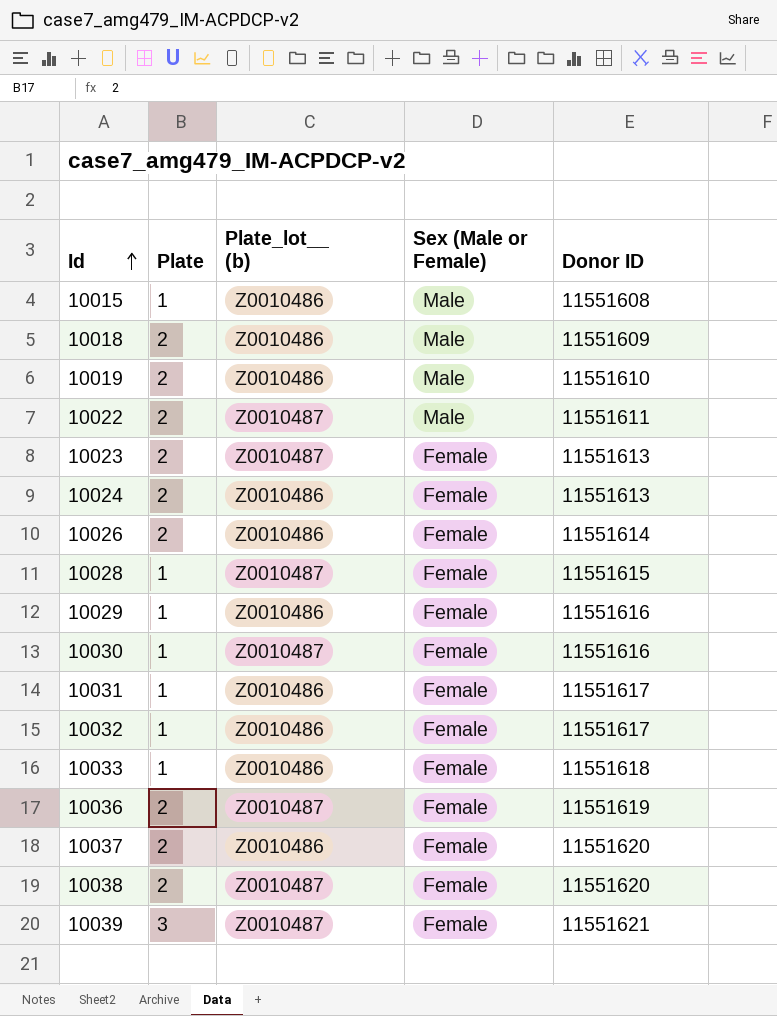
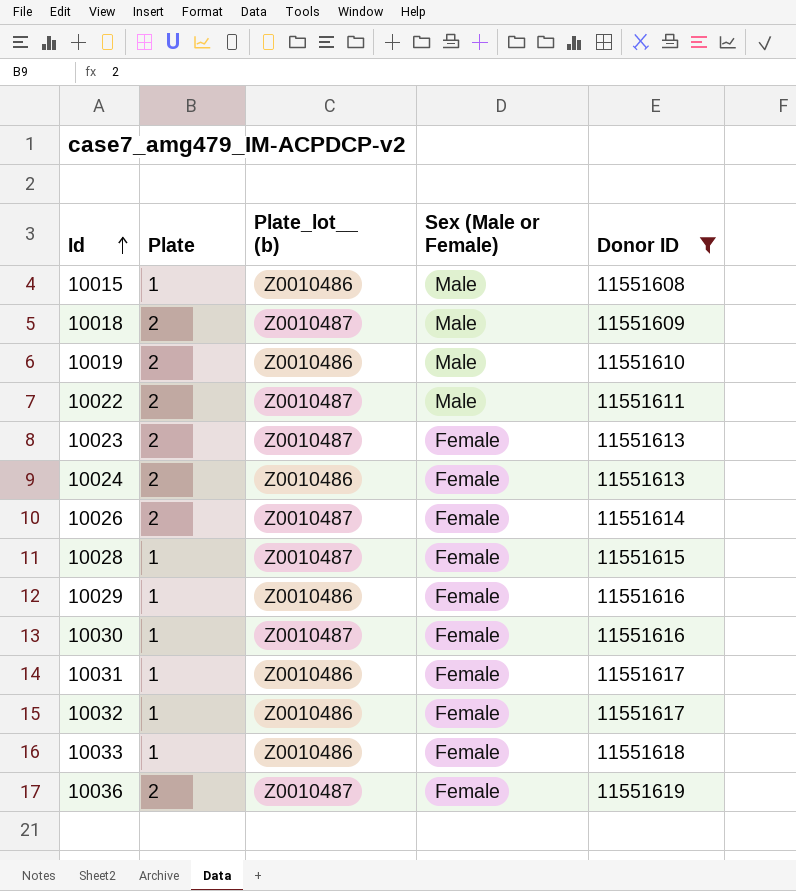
filter: none -> Donor ID <= 11551619
10018 | Plate_lot__ (b): Z0010486 -> Z0010487
10026 | Plate_lot__ (b): Z0010486 -> Z0010487

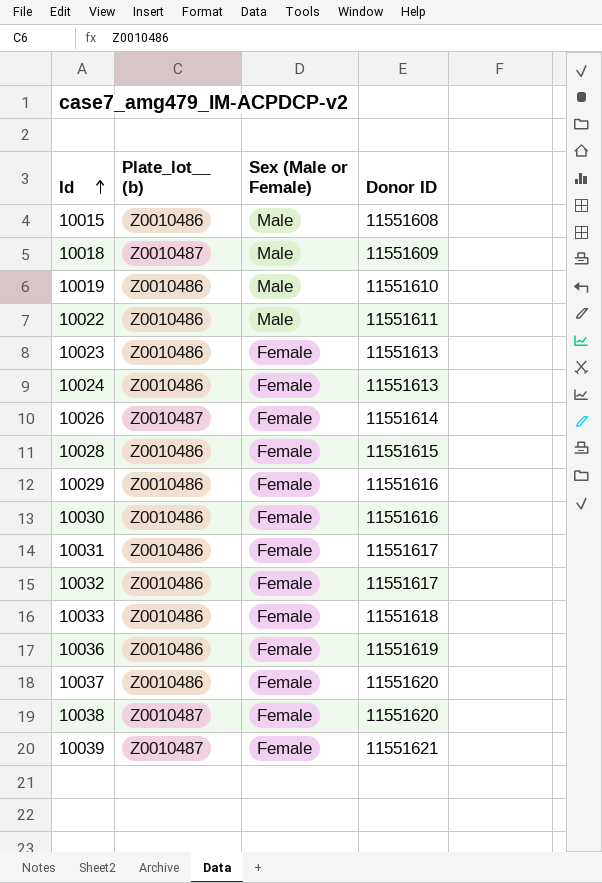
filter: Donor ID <= 11551619 -> none
column Plate | position: 2 -> none
10022 | Plate_lot__ (b): Z0010487 -> Z0010486
10023 | Plate_lot__ (b): Z0010487 -> Z0010486
10028 | Plate_lot__ (b): Z0010487 -> Z0010486
10030 | Plate_lot__ (b): Z0010487 -> Z0010486
10036 | Plate_lot__ (b): Z0010487 -> Z0010486

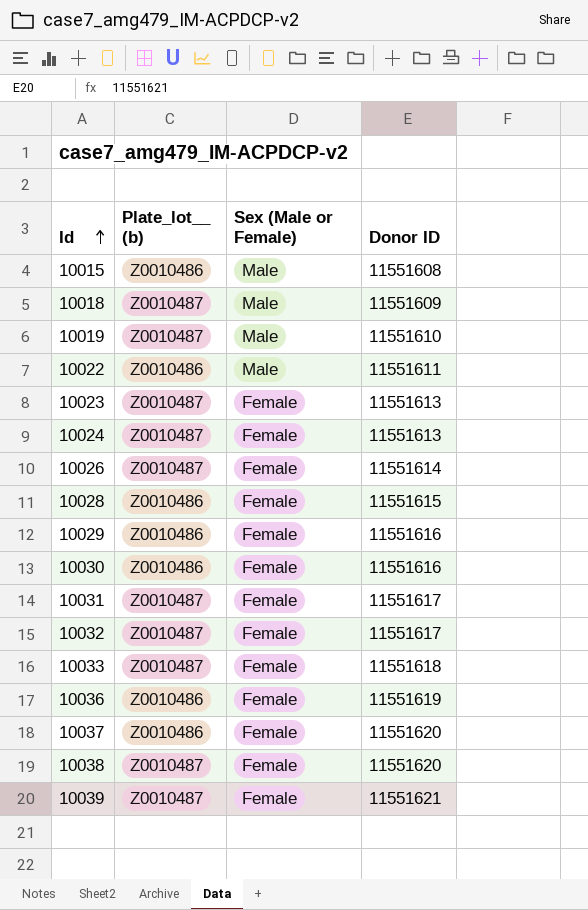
10019 | Plate_lot__ (b): Z0010486 -> Z0010487
10023 | Plate_lot__ (b): Z0010486 -> Z0010487
10024 | Plate_lot__ (b): Z0010486 -> Z0010487
10031 | Plate_lot__ (b): Z0010486 -> Z0010487
10032 | Plate_lot__ (b): Z0010486 -> Z0010487
10033 | Plate_lot__ (b): Z0010486 -> Z0010487

